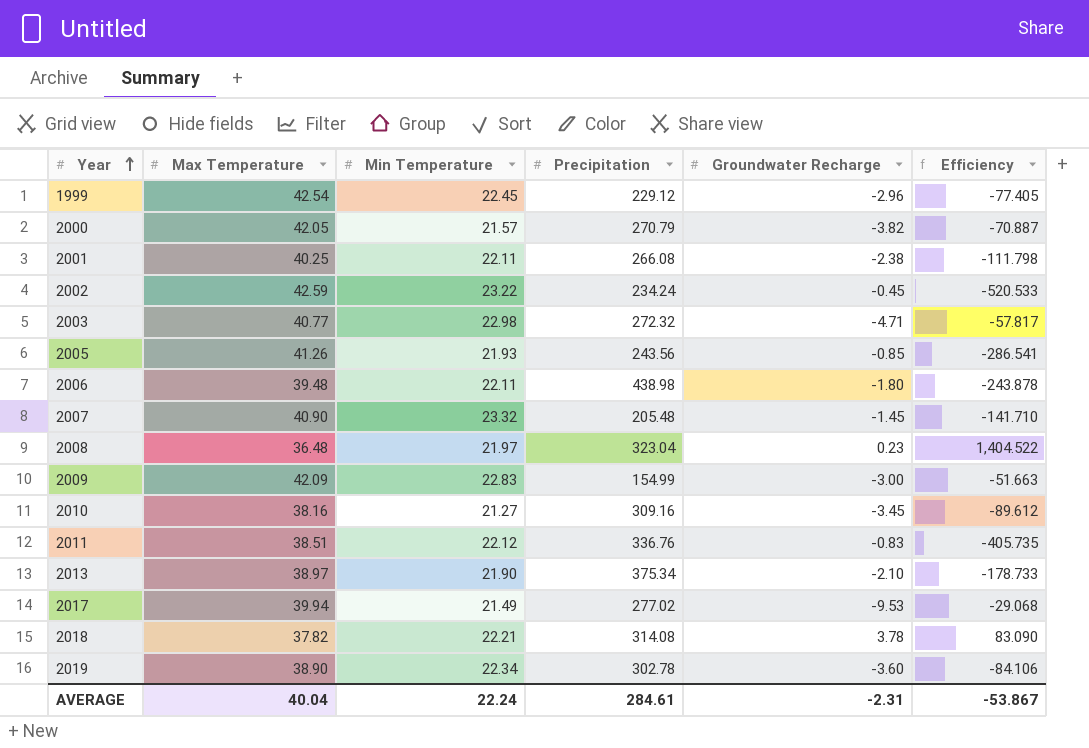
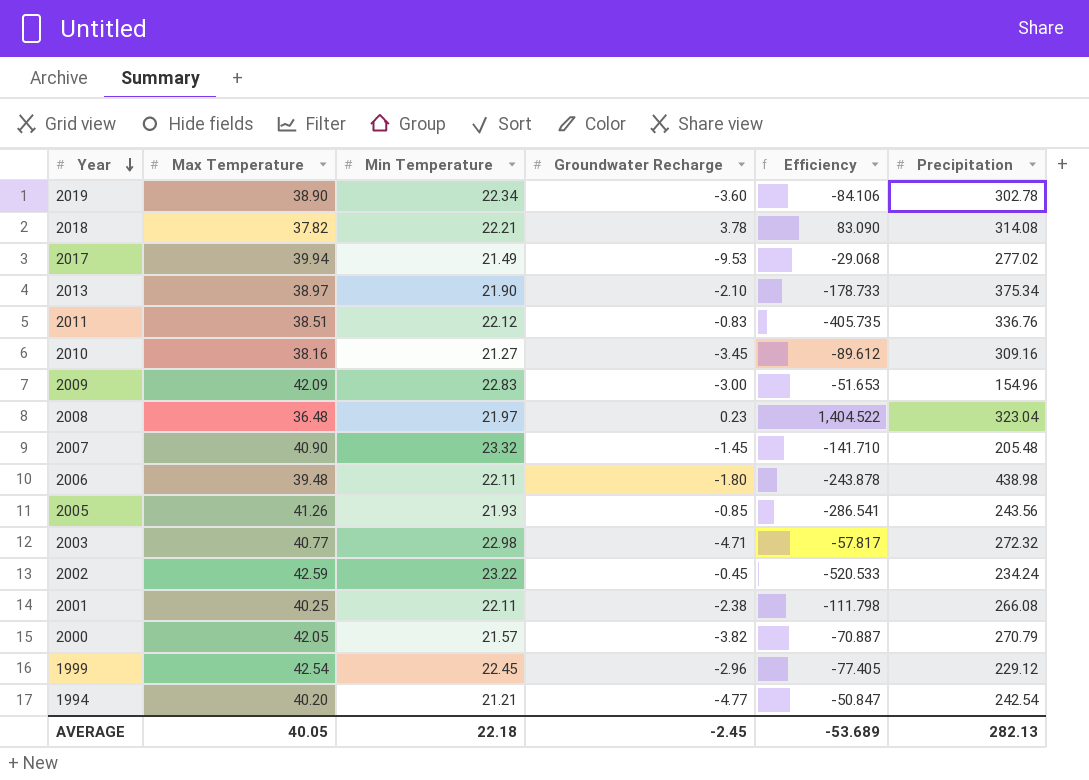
row order: Year ascending -> Year descending
column Precipitation | position: 4 -> 6
2009 | Efficiency: -51.663 -> -51.653
2009 | Precipitation: 154.99 -> 154.96
row 1994: none -> 40.20 | 21.21 | -4.77 | -50.847 | 242.54
AVERAGE | Max Temperature: 40.04 -> 40.05
AVERAGE | Min Temperature: 22.24 -> 22.18
AVERAGE | Groundwater Recharge: -2.31 -> -2.45
AVERAGE | Efficiency: -53.867 -> -53.689
AVERAGE | Precipitation: 284.61 -> 282.13

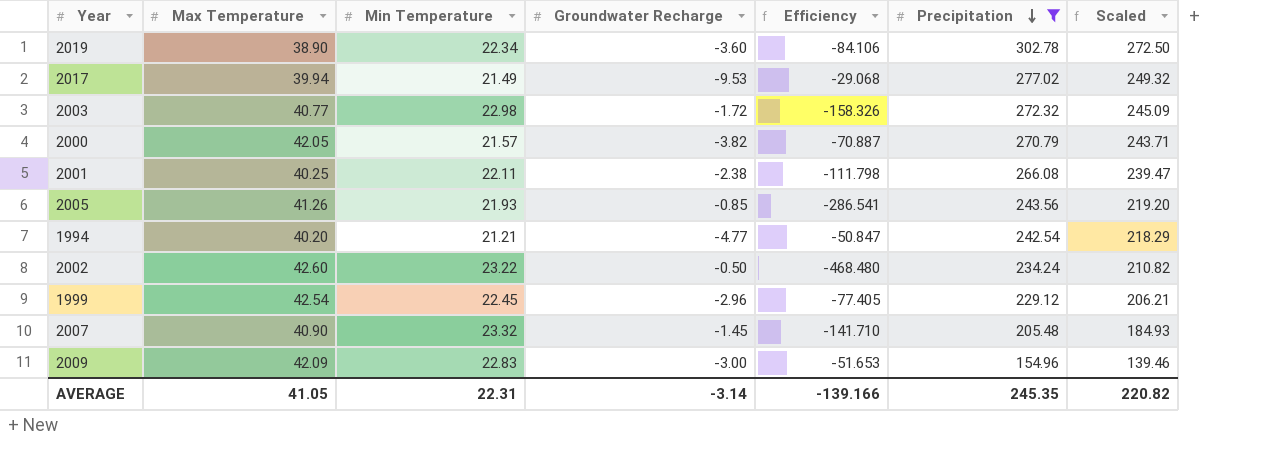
filter: none -> Precipitation <= 302.78
row order: Year descending -> Precipitation descending
column Scaled | formula: none -> [Precipitation] * 0.9
2003 | Groundwater Recharge: -4.71 -> -1.72
2003 | Efficiency: -57.817 -> -158.326
2002 | Max Temperature: 42.59 -> 42.60
2002 | Groundwater Recharge: -0.45 -> -0.50
2002 | Efficiency: -520.533 -> -468.480
AVERAGE | Max Temperature: 40.05 -> 41.05
AVERAGE | Min Temperature: 22.18 -> 22.31
AVERAGE | Groundwater Recharge: -2.45 -> -3.14
AVERAGE | Efficiency: -53.689 -> -139.166
AVERAGE | Precipitation: 282.13 -> 245.35

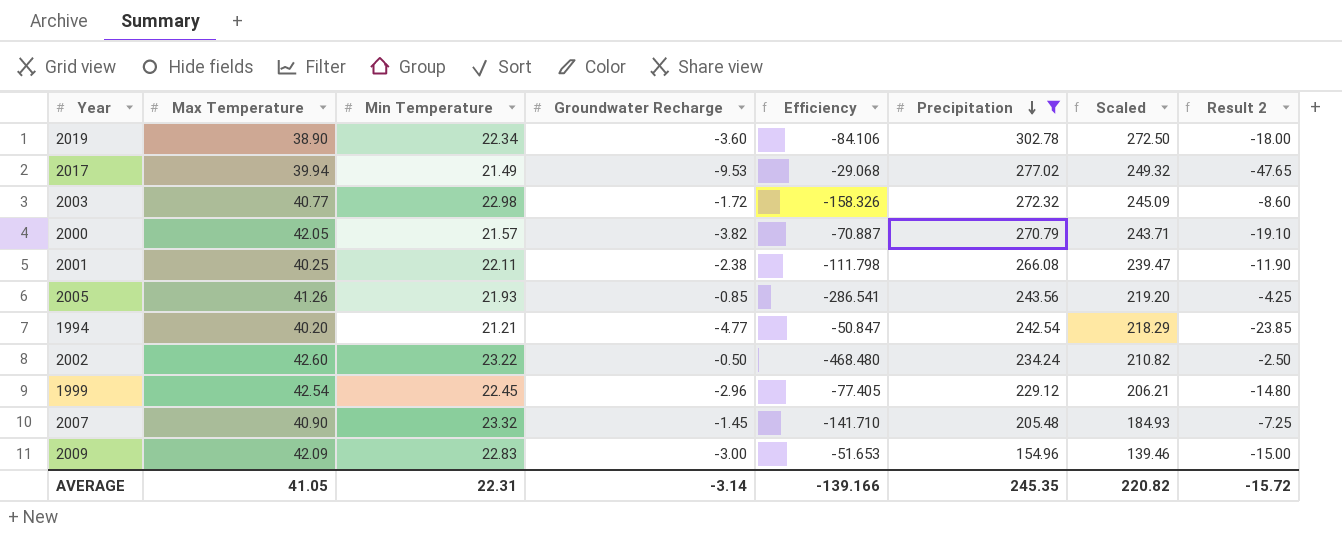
column Result 2 | formula: none -> [Groundwater Recharge] * 5

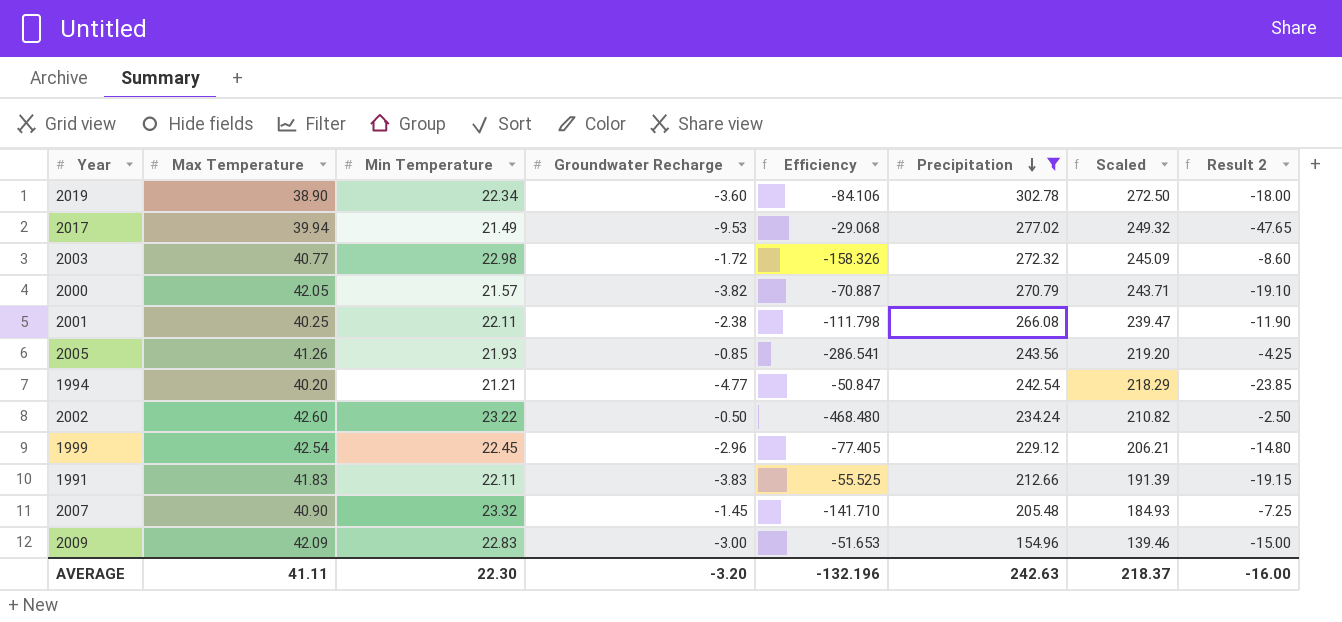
row 1991: none -> 41.83 | 22.11 | -3.83 | -55.525 | 212.66 | 191.39 | -19.15
AVERAGE | Max Temperature: 41.05 -> 41.11
AVERAGE | Min Temperature: 22.31 -> 22.30
AVERAGE | Groundwater Recharge: -3.14 -> -3.20
AVERAGE | Efficiency: -139.166 -> -132.196
AVERAGE | Precipitation: 245.35 -> 242.63
AVERAGE | Scaled: 220.82 -> 218.37
AVERAGE | Result 2: -15.72 -> -16.00

